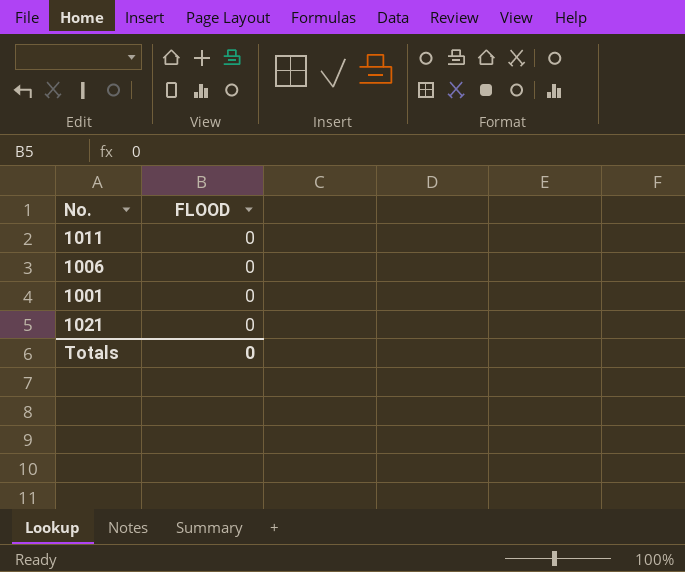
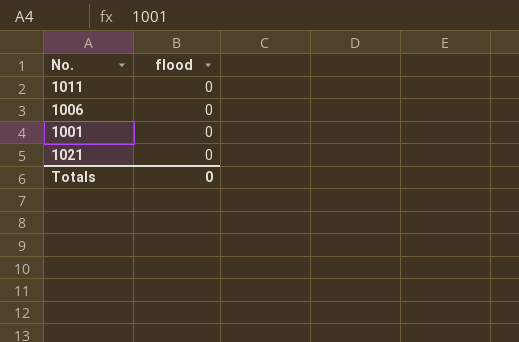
column name: FLOOD -> flood

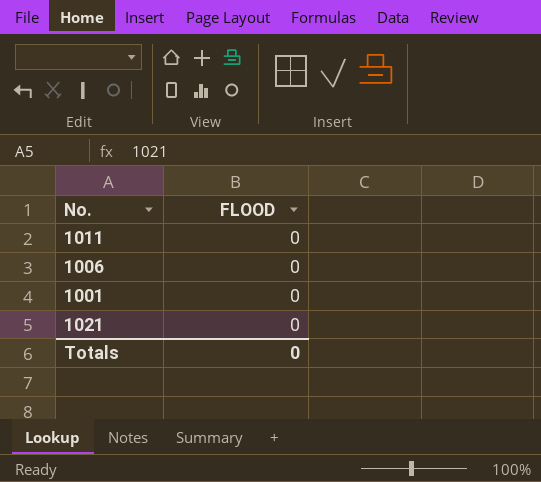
column name: flood -> FLOOD

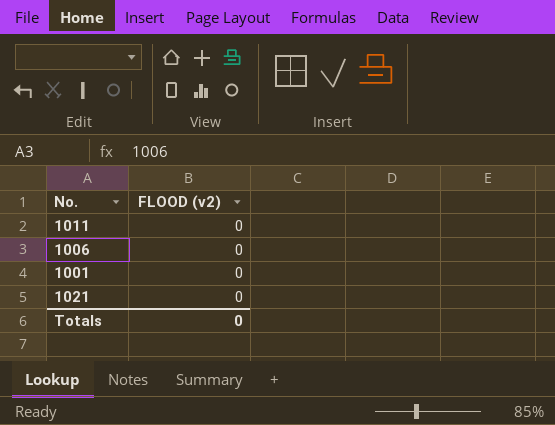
column name: FLOOD -> FLOOD (v2)

